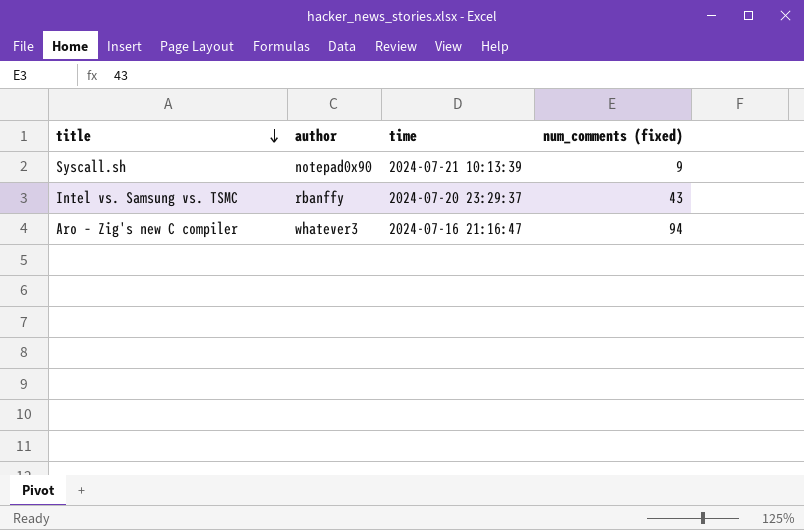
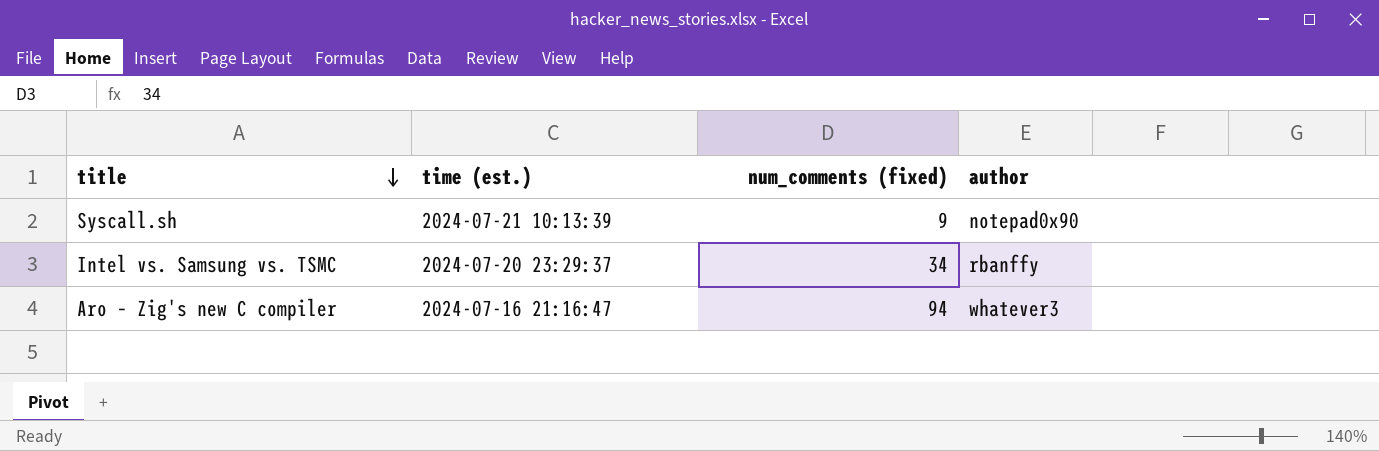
column name: time -> time (est.)
column author | position: 2 -> 4
Intel vs. Samsung vs. TSMC | num_comments (fixed): 43 -> 34

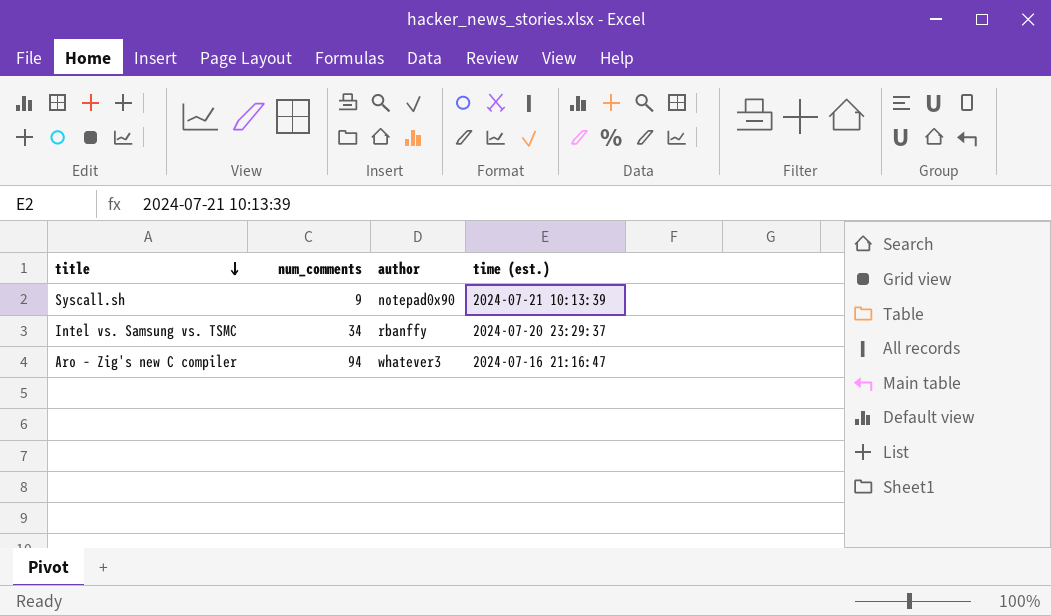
column name: num_comments (fixed) -> num_comments
column time (est.) | position: 2 -> 4

